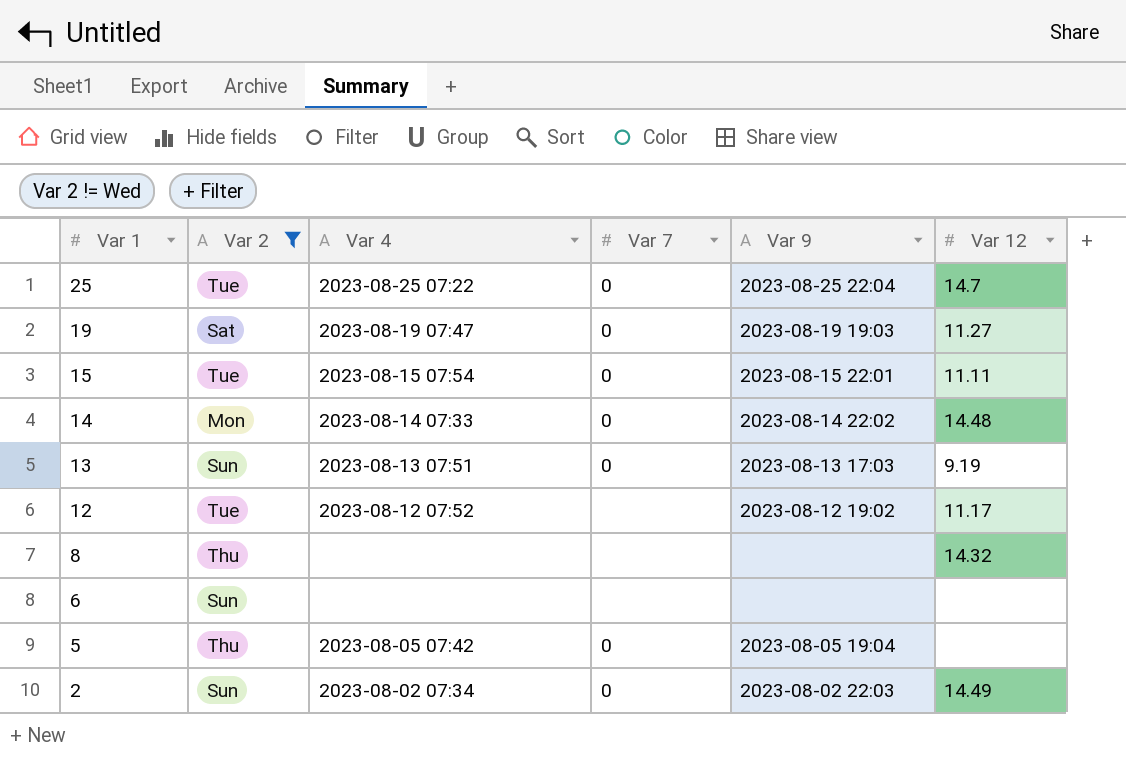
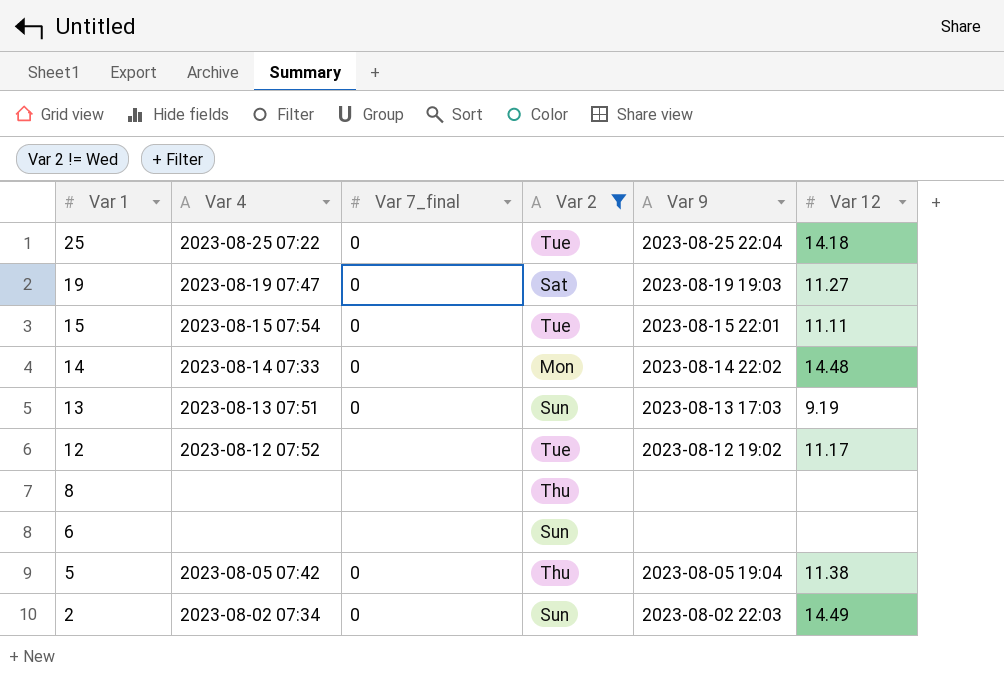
column name: Var 7 -> Var 7_final
column Var 2 | position: 2 -> 4
25 | Var 12: 14.7 -> 14.18
8 | Var 12: 14.32 -> none
5 | Var 12: none -> 11.38

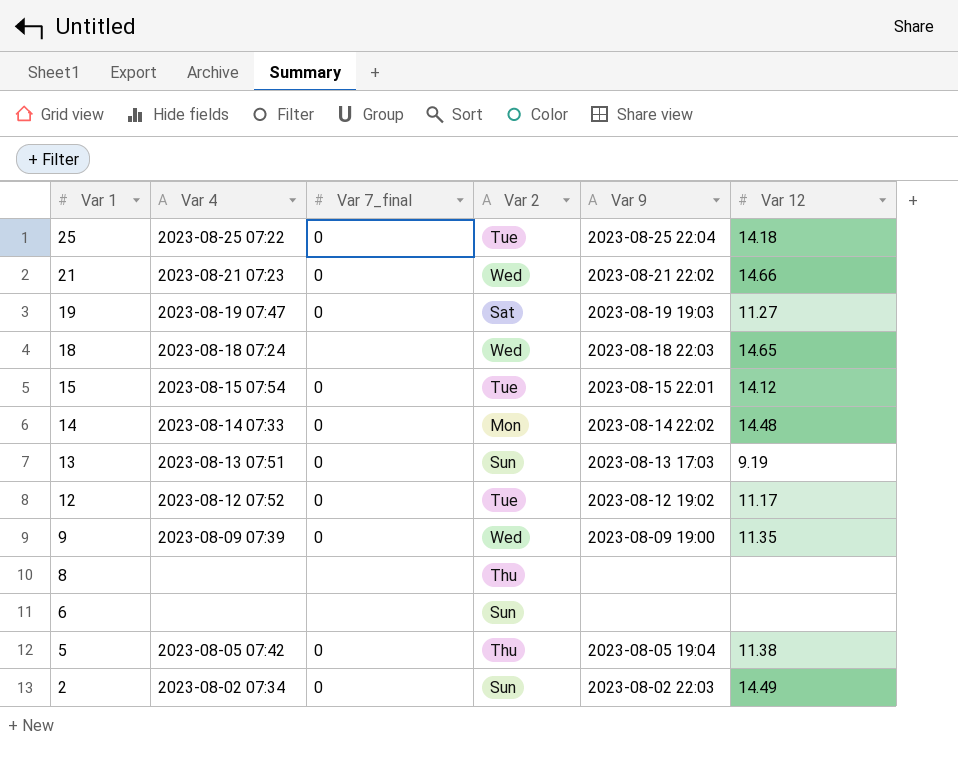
filter: Var 2 != Wed -> none
15 | Var 12: 11.11 -> 14.12
12 | Var 7_final: none -> 0

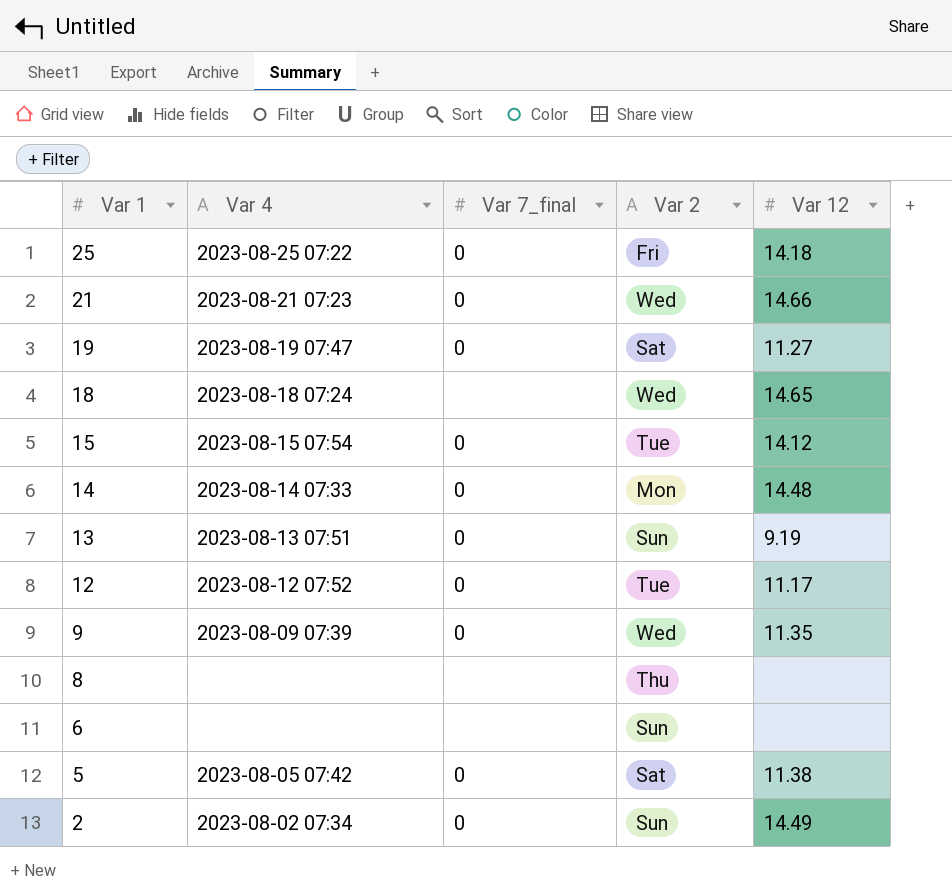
column Var 9 | position: 5 -> none
25 | Var 2: Tue -> Fri
5 | Var 2: Thu -> Sat

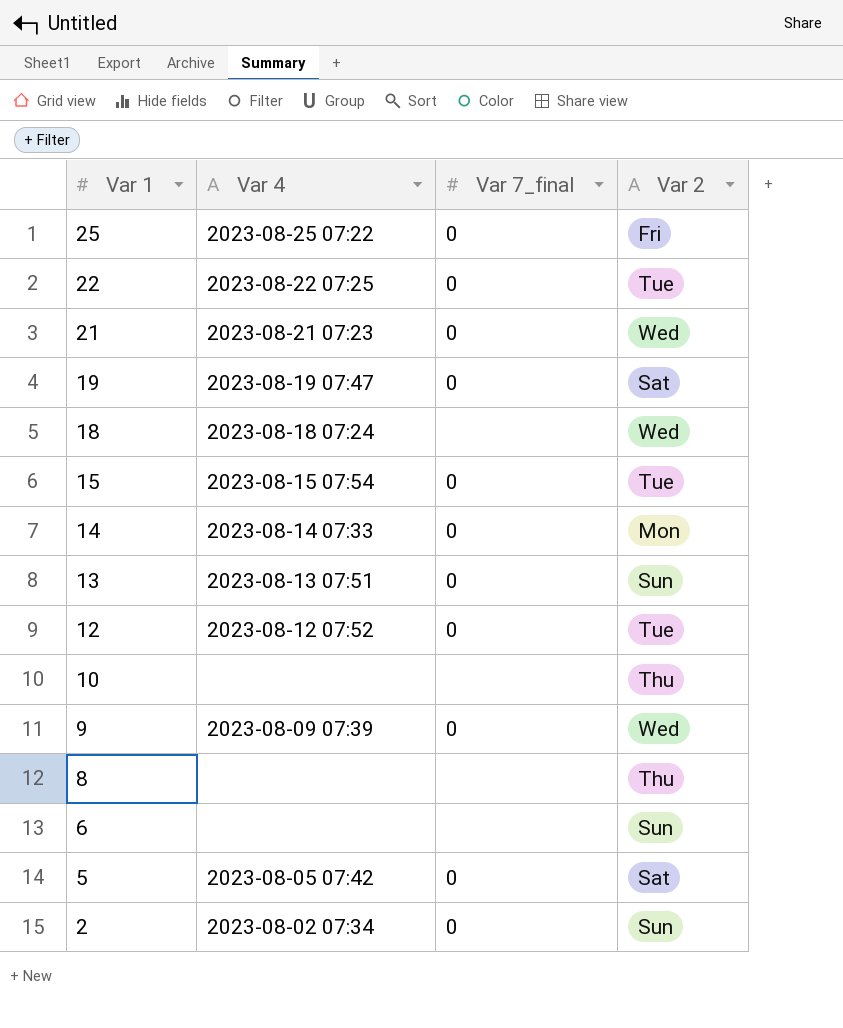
column Var 12 | position: 5 -> none
row 22: none -> 2023-08-22 07:25 | 0 | Tue
row 10: none -> none | none | Thu

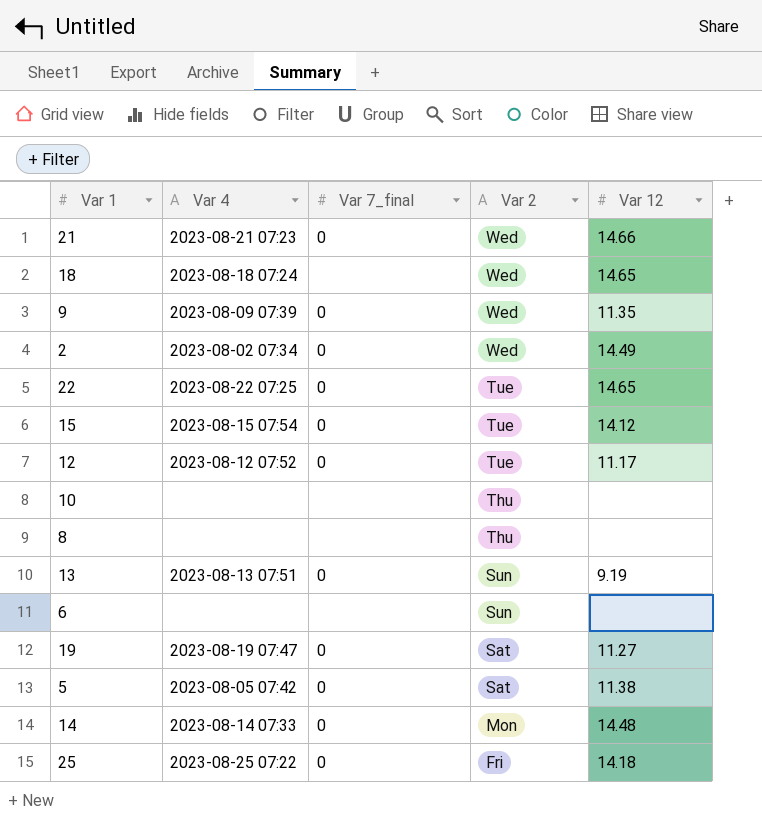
row order: Var 1 descending -> Var 2 descending
column Var 12 | position: none -> 5
2 | Var 2: Sun -> Wed

